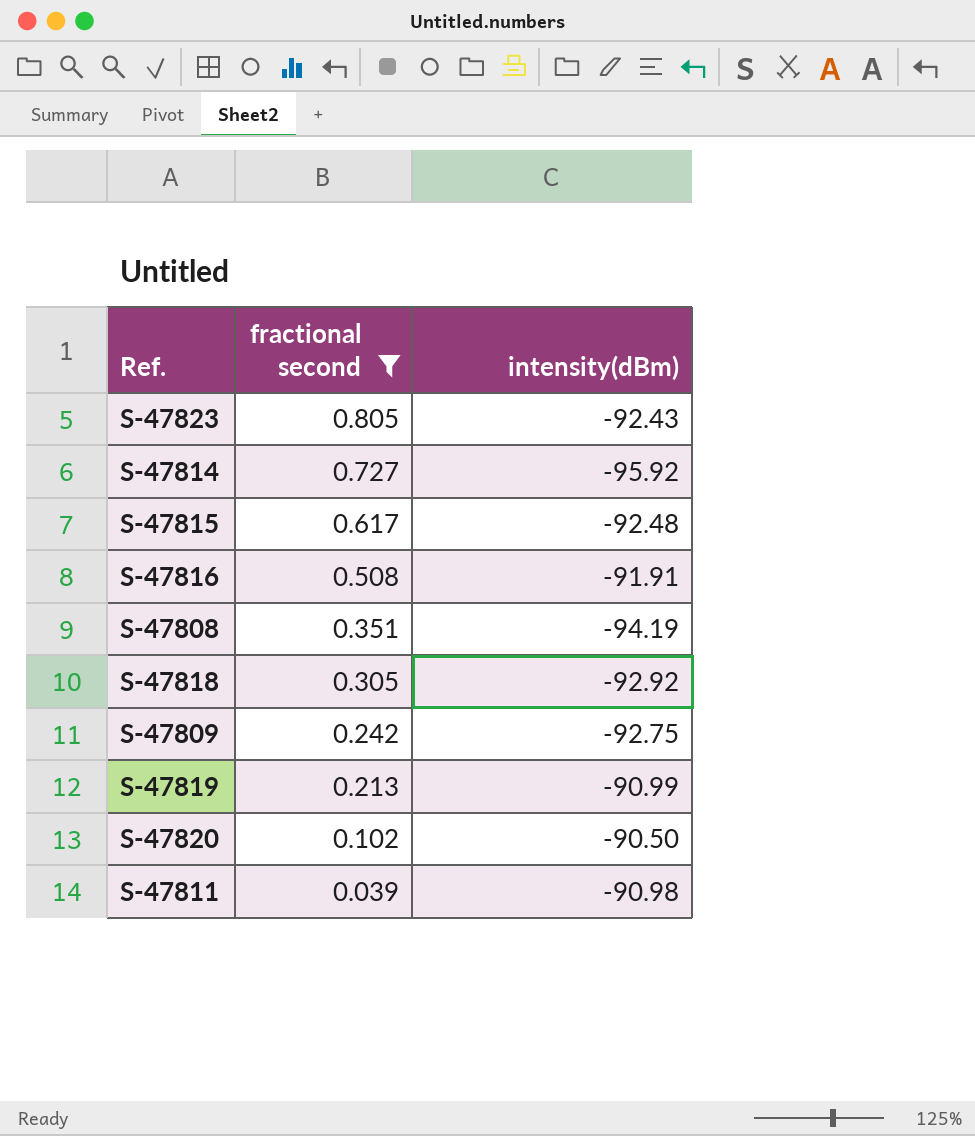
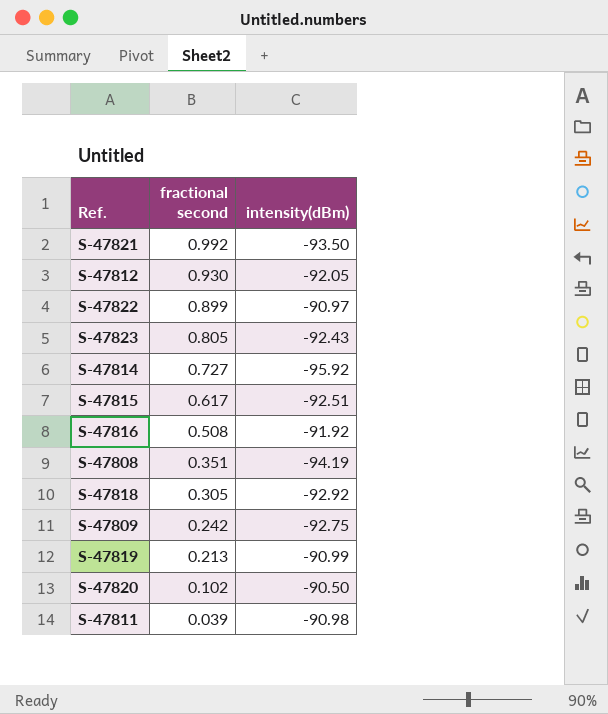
filter: fractional second <= 0.805 -> none
S-47815 | intensity(dBm): -92.48 -> -92.51
S-47816 | intensity(dBm): -91.91 -> -91.92

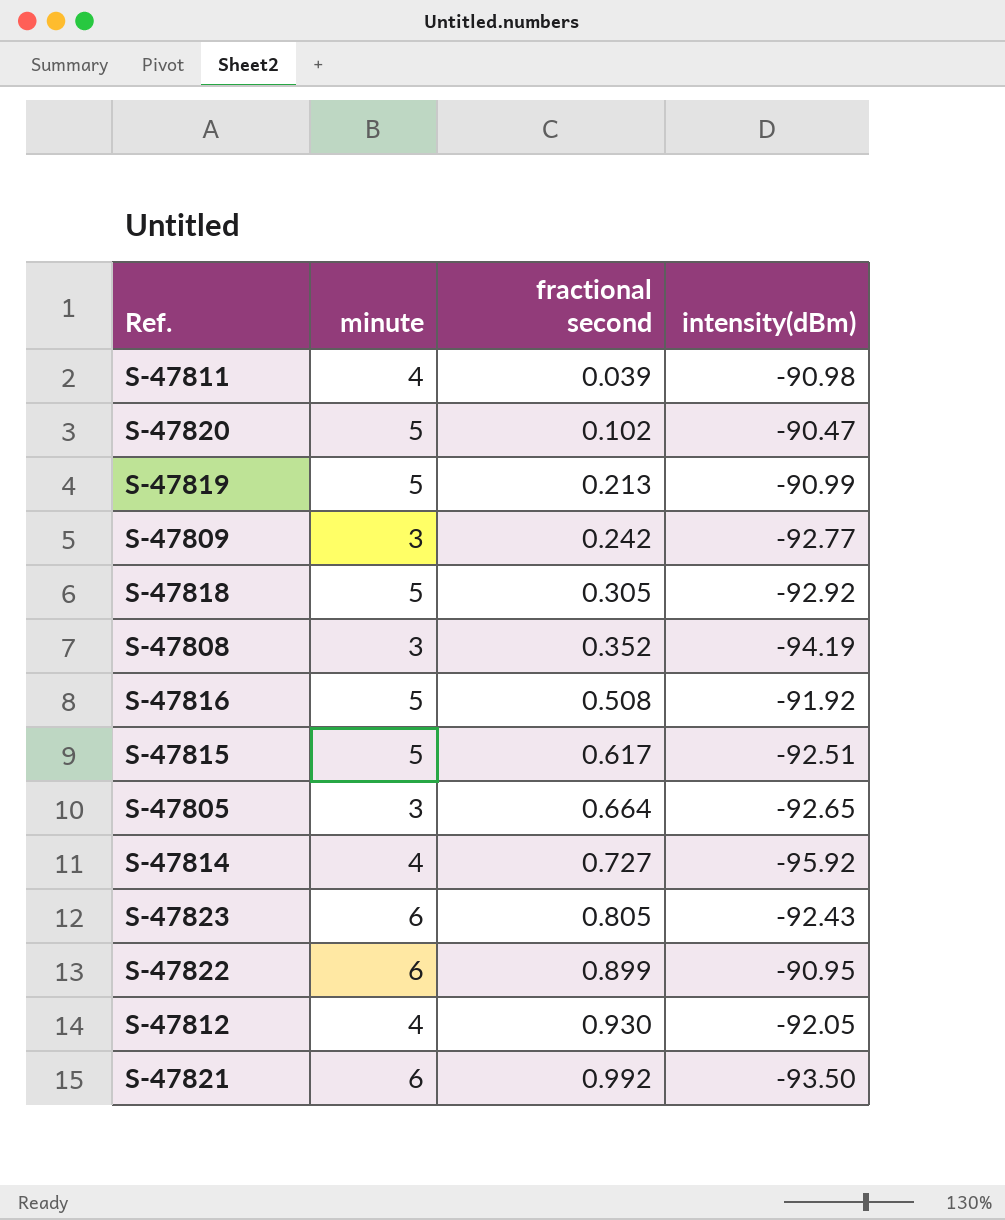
row order: fractional second descending -> fractional second ascending
column minute | position: none -> 2
S-47820 | intensity(dBm): -90.50 -> -90.47
S-47809 | intensity(dBm): -92.75 -> -92.77
S-47808 | fractional second: 0.351 -> 0.352
row S-47805: none -> 3 | 0.664 | -92.65
S-47822 | intensity(dBm): -90.97 -> -90.95

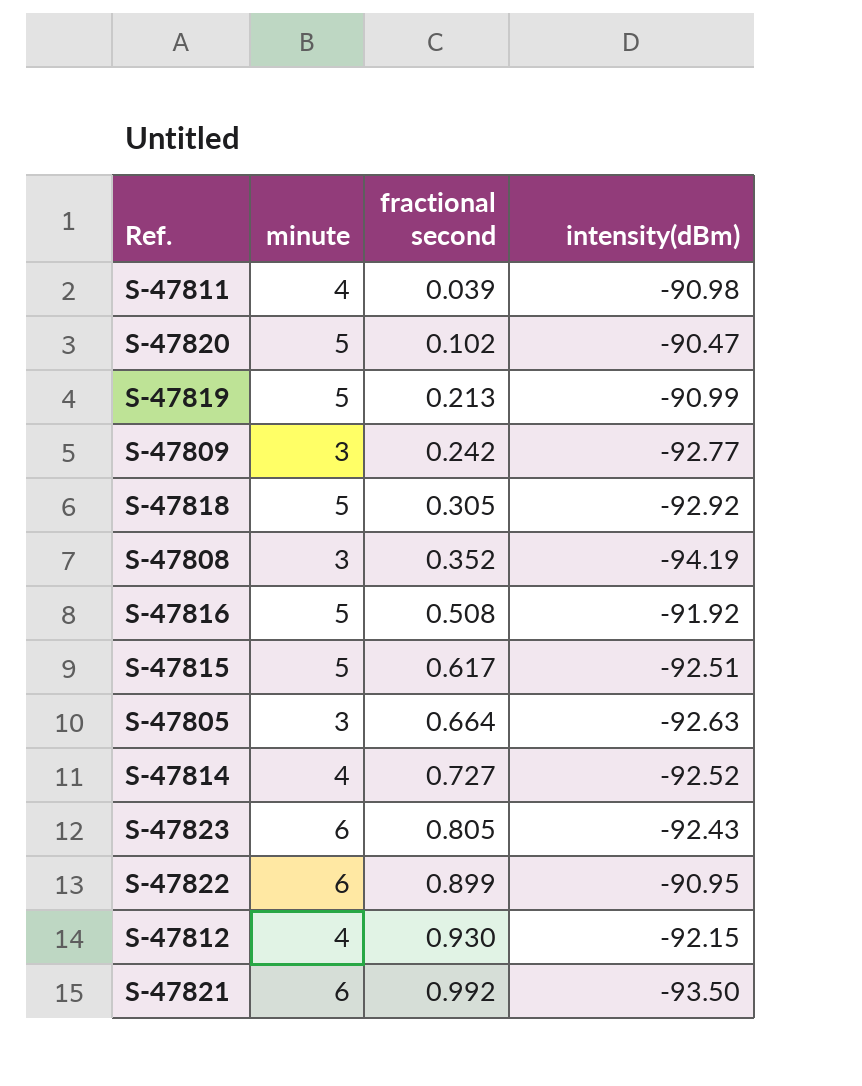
S-47805 | intensity(dBm): -92.65 -> -92.63
S-47814 | intensity(dBm): -95.92 -> -92.52
S-47812 | intensity(dBm): -92.05 -> -92.15

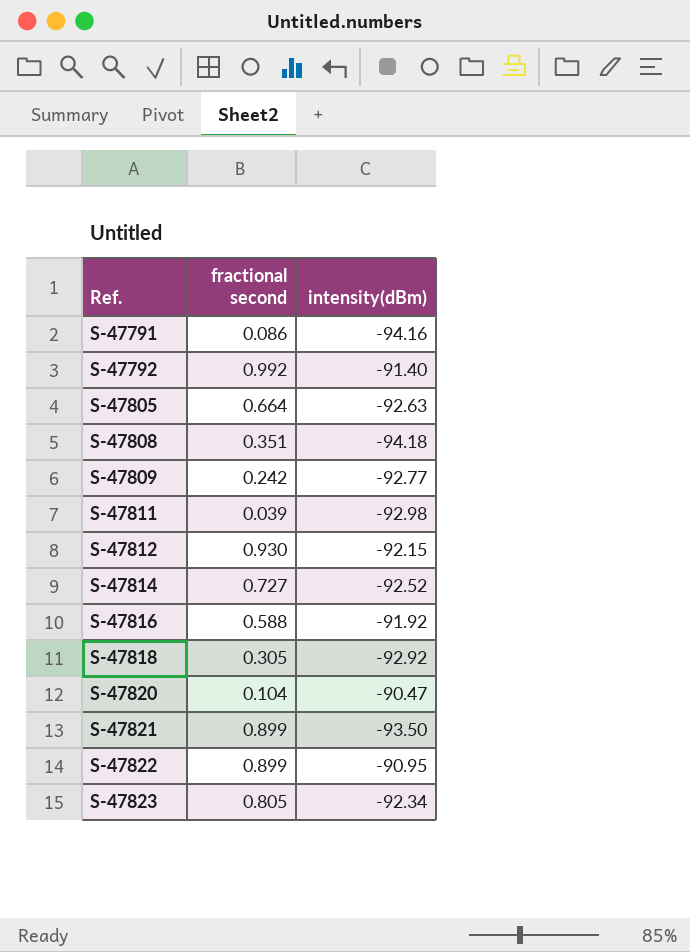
row order: fractional second ascending -> Ref. ascending
column minute | position: 2 -> none
row S-47819: 5 | 0.213 | -90.99 -> none
row S-47815: 5 | 0.617 | -92.51 -> none
row S-47791: none -> 0.086 | -94.16
row S-47792: none -> 0.992 | -91.40
S-47808 | fractional second: 0.352 -> 0.351
S-47808 | intensity(dBm): -94.19 -> -94.18
S-47811 | intensity(dBm): -90.98 -> -92.98
S-47816 | fractional second: 0.508 -> 0.588
S-47820 | fractional second: 0.102 -> 0.104
S-47821 | fractional second: 0.992 -> 0.899
S-47823 | intensity(dBm): -92.43 -> -92.34

